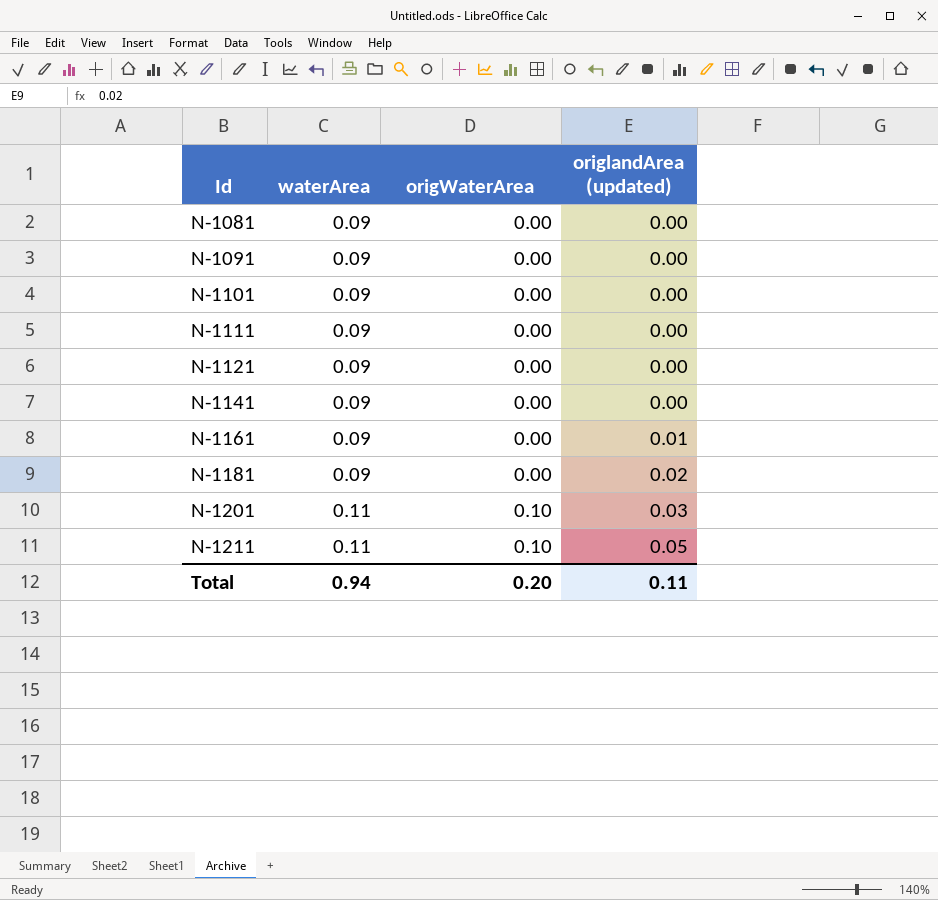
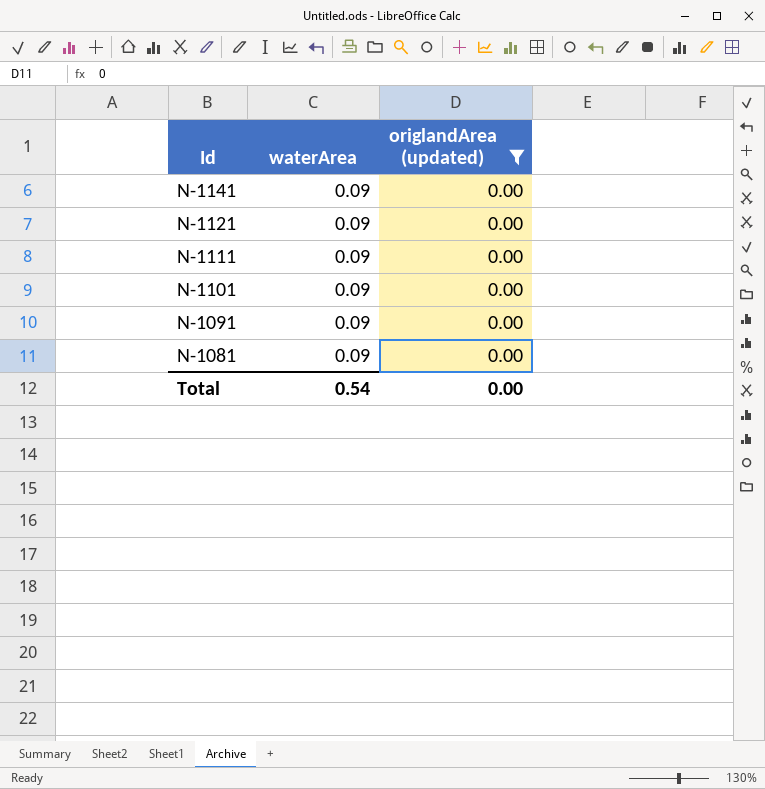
filter: none -> origlandArea (updated) = 0.00
row order: Id ascending -> Id descending
column origWaterArea | position: 3 -> none
Total | waterArea: 0.94 -> 0.54
Total | origlandArea (updated): 0.11 -> 0.00

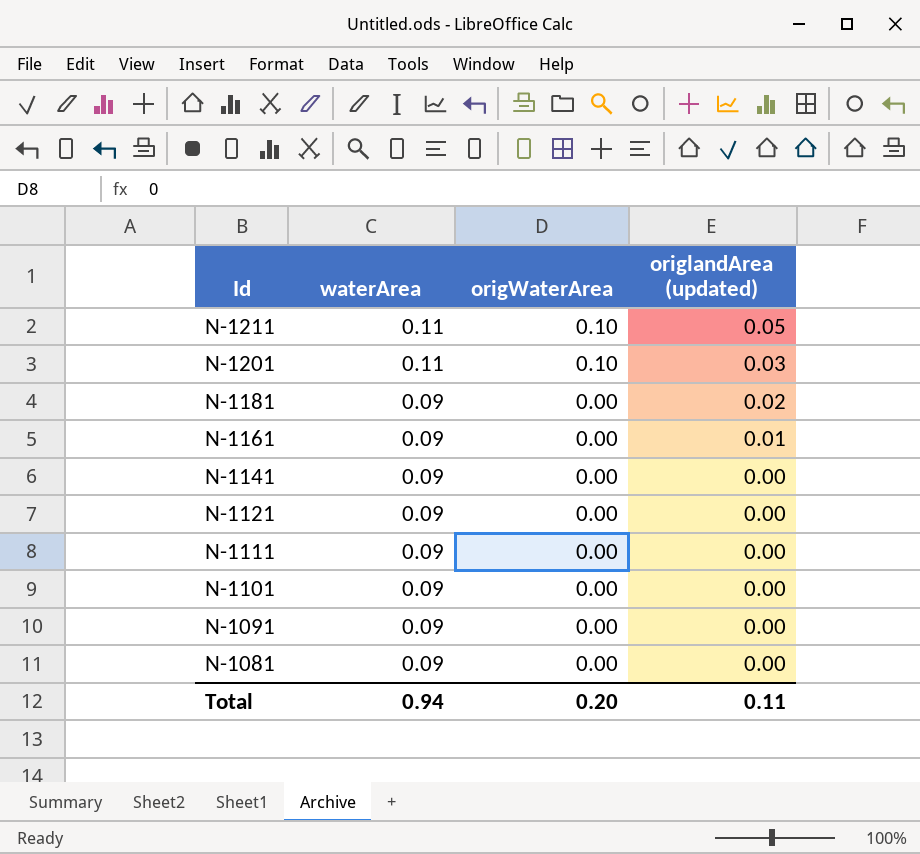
filter: origlandArea (updated) = 0.00 -> none
column origWaterArea | position: none -> 3
Total | waterArea: 0.54 -> 0.94
Total | origlandArea (updated): 0.00 -> 0.11

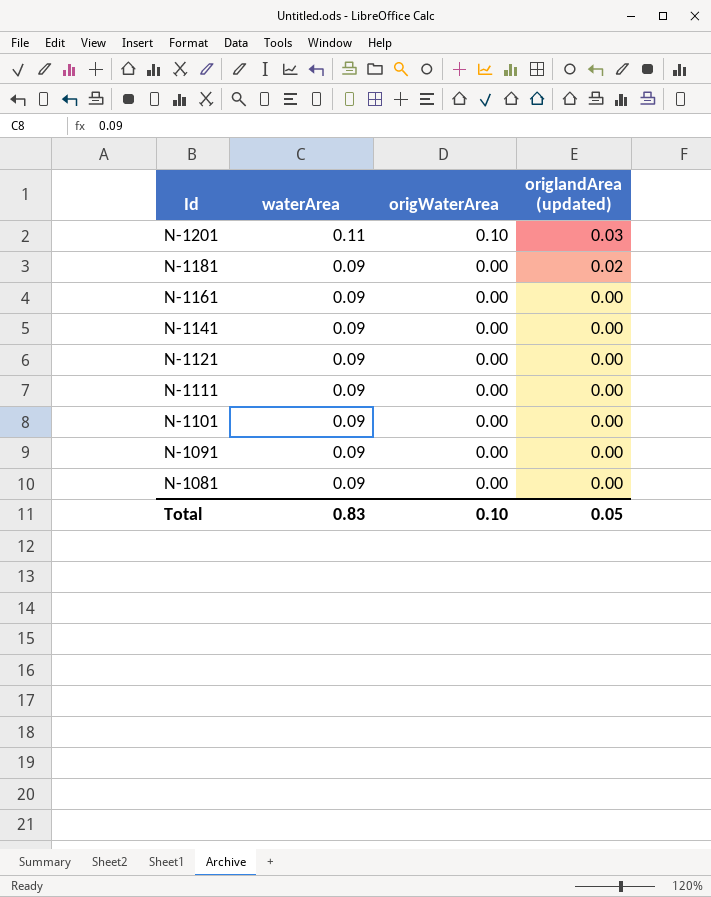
row N-1211: 0.11 | 0.10 | 0.05 -> none
N-1161 | origlandArea (updated): 0.01 -> 0.00
Total | waterArea: 0.94 -> 0.83
Total | origWaterArea: 0.20 -> 0.10
Total | origlandArea (updated): 0.11 -> 0.05

